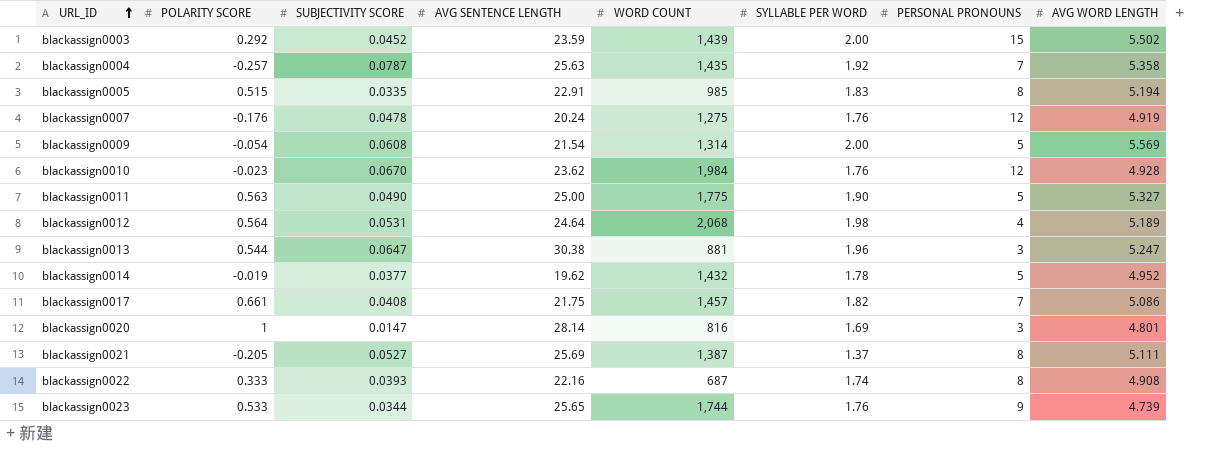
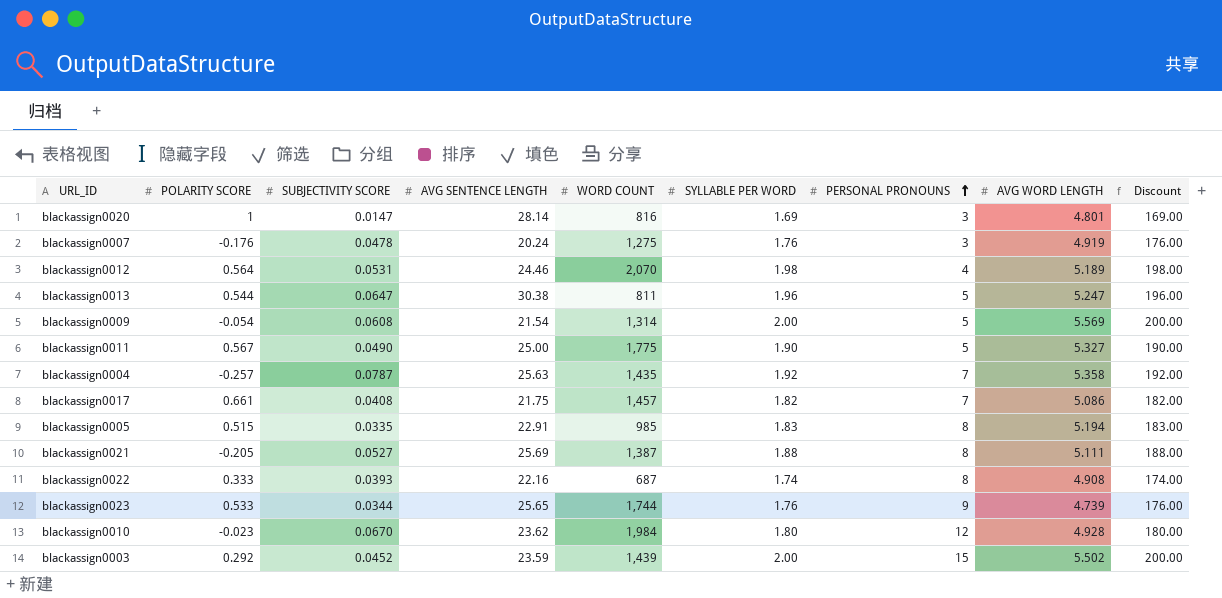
row order: URL_ID ascending -> PERSONAL PRONOUNS ascending
column Discount | formula: none -> [SYLLABLE PER WORD] * 100
row blackassign0014: -0.019 | 0.0377 | 19.62 | 1,432 | 1.78 | 5 | 4.952 -> none
blackassign0007 | PERSONAL PRONOUNS: 12 -> 3
blackassign0012 | AVG SENTENCE LENGTH: 24.64 -> 24.46
blackassign0012 | WORD COUNT: 2,068 -> 2,070
blackassign0013 | WORD COUNT: 881 -> 811
blackassign0013 | PERSONAL PRONOUNS: 3 -> 5
blackassign0011 | POLARITY SCORE: 0.563 -> 0.567
blackassign0021 | SYLLABLE PER WORD: 1.37 -> 1.88
blackassign0010 | SYLLABLE PER WORD: 1.76 -> 1.80

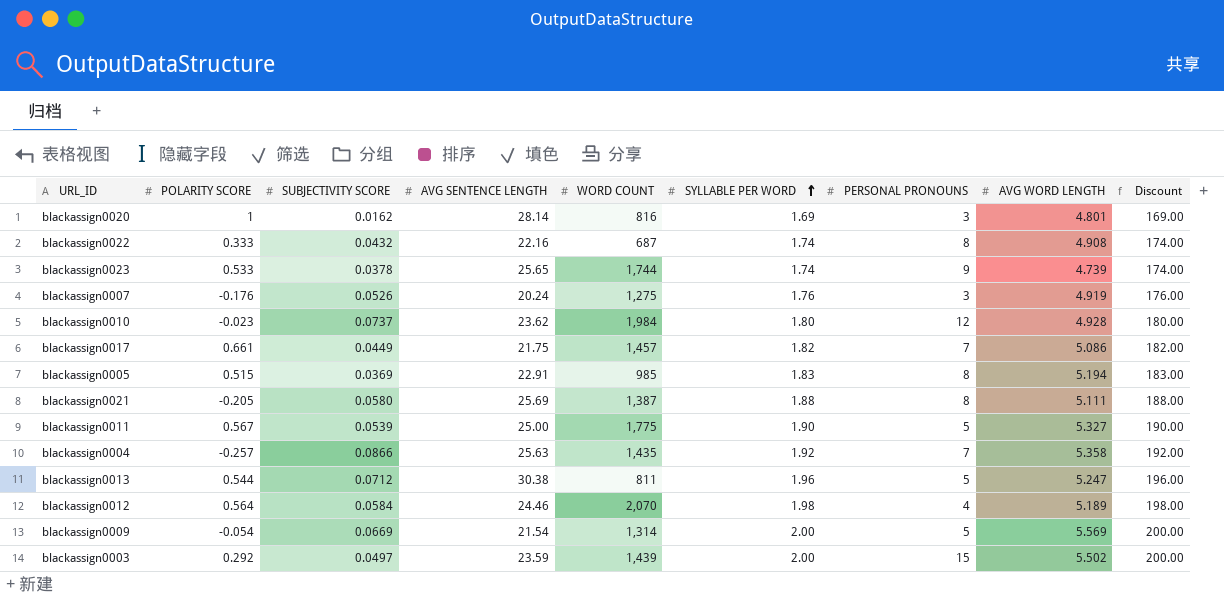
row order: PERSONAL PRONOUNS ascending -> SYLLABLE PER WORD ascending
blackassign0020 | SUBJECTIVITY SCORE: 0.0147 -> 0.0162
blackassign0022 | SUBJECTIVITY SCORE: 0.0393 -> 0.0432
blackassign0023 | SUBJECTIVITY SCORE: 0.0344 -> 0.0378
blackassign0023 | SYLLABLE PER WORD: 1.76 -> 1.74
blackassign0023 | Discount: 176.00 -> 174.00
blackassign0007 | SUBJECTIVITY SCORE: 0.0478 -> 0.0526
blackassign0010 | SUBJECTIVITY SCORE: 0.0670 -> 0.0737
blackassign0017 | SUBJECTIVITY SCORE: 0.0408 -> 0.0449
blackassign0005 | SUBJECTIVITY SCORE: 0.0335 -> 0.0369
blackassign0021 | SUBJECTIVITY SCORE: 0.0527 -> 0.0580
blackassign0011 | SUBJECTIVITY SCORE: 0.0490 -> 0.0539
blackassign0004 | SUBJECTIVITY SCORE: 0.0787 -> 0.0866
blackassign0013 | SUBJECTIVITY SCORE: 0.0647 -> 0.0712
blackassign0012 | SUBJECTIVITY SCORE: 0.0531 -> 0.0584
blackassign0009 | SUBJECTIVITY SCORE: 0.0608 -> 0.0669
blackassign0003 | SUBJECTIVITY SCORE: 0.0452 -> 0.0497

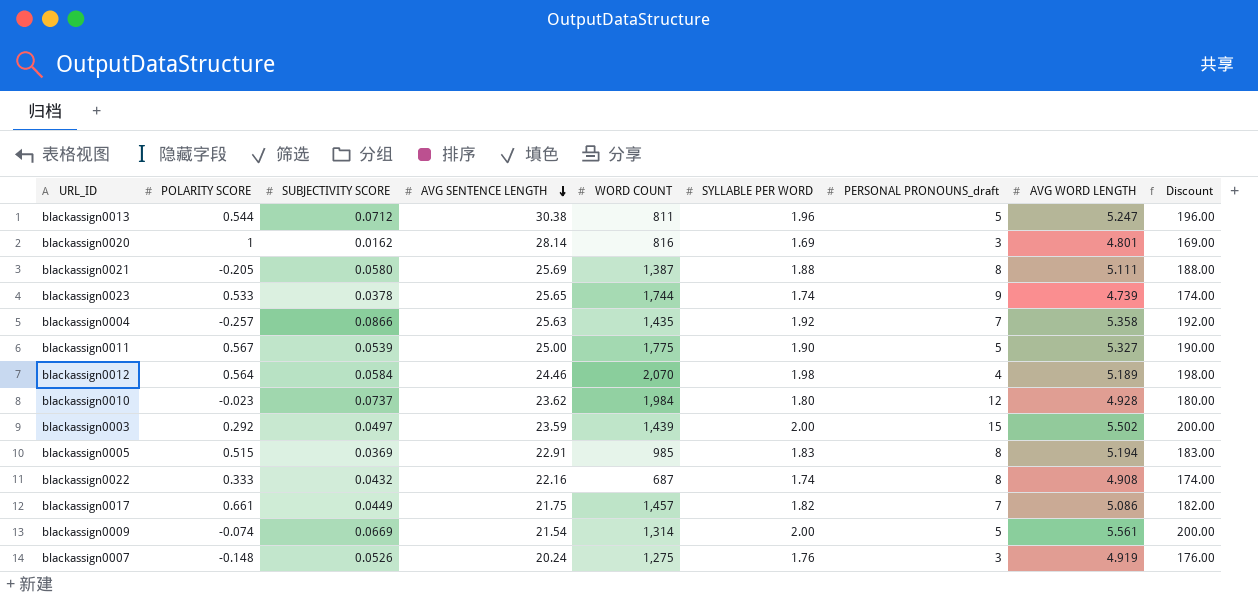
row order: SYLLABLE PER WORD ascending -> AVG SENTENCE LENGTH descending
column name: PERSONAL PRONOUNS -> PERSONAL PRONOUNS_draft
blackassign0009 | POLARITY SCORE: -0.054 -> -0.074
blackassign0009 | AVG WORD LENGTH: 5.569 -> 5.561
blackassign0007 | POLARITY SCORE: -0.176 -> -0.148

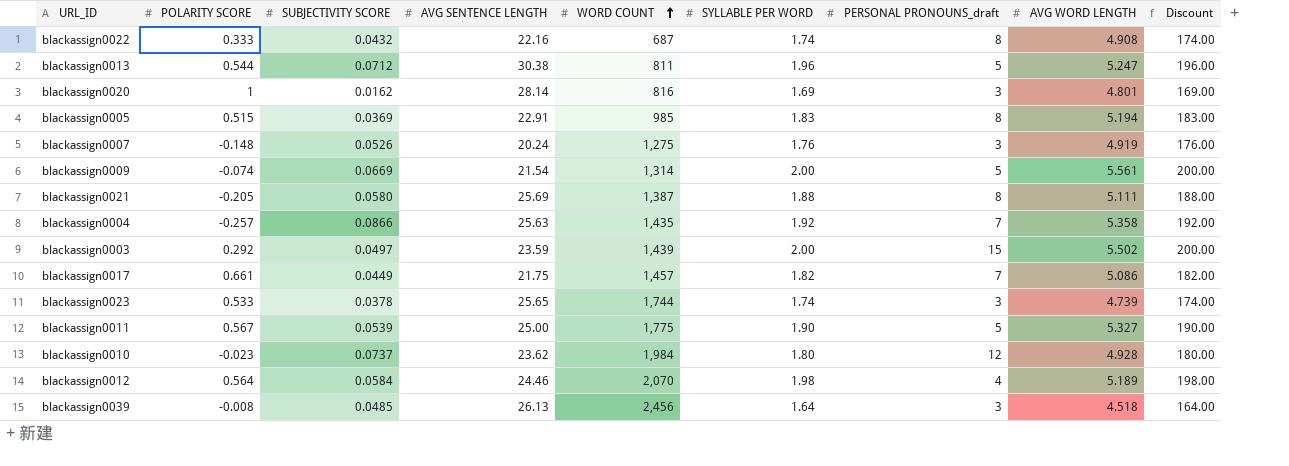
row order: AVG SENTENCE LENGTH descending -> WORD COUNT ascending
blackassign0023 | PERSONAL PRONOUNS_draft: 9 -> 3
row blackassign0039: none -> -0.008 | 0.0485 | 26.13 | 2,456 | 1.64 | 3 | 4.518 | 164.00

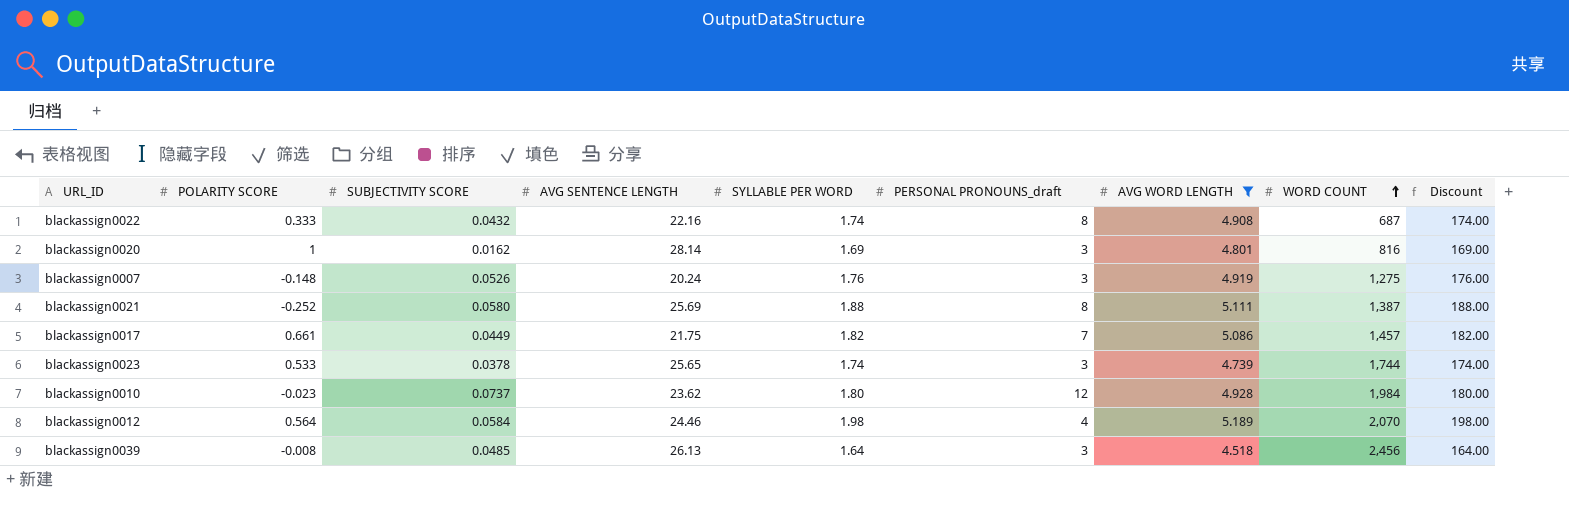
filter: none -> AVG WORD LENGTH <= 5.189
column WORD COUNT | position: 5 -> 8
blackassign0021 | POLARITY SCORE: -0.205 -> -0.252

